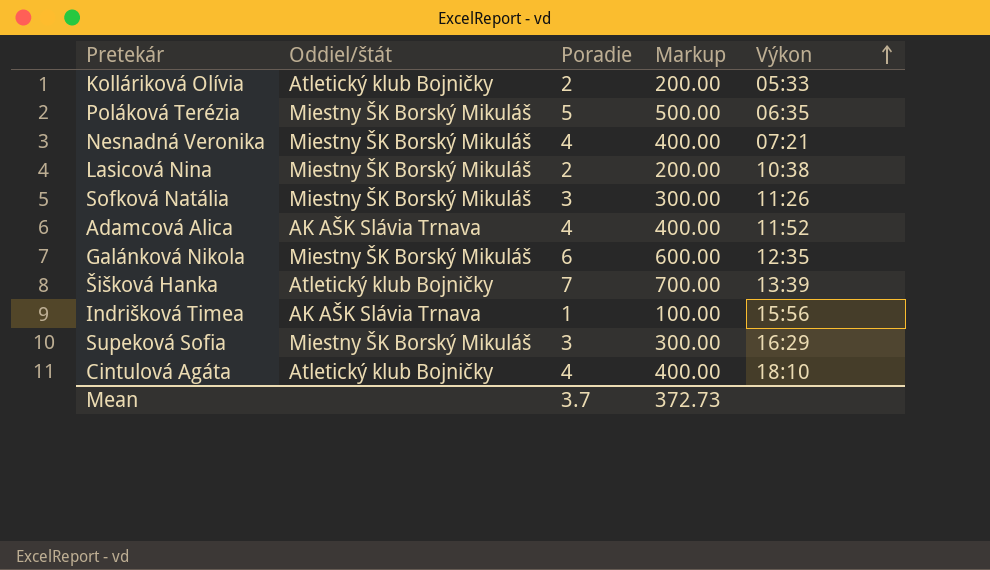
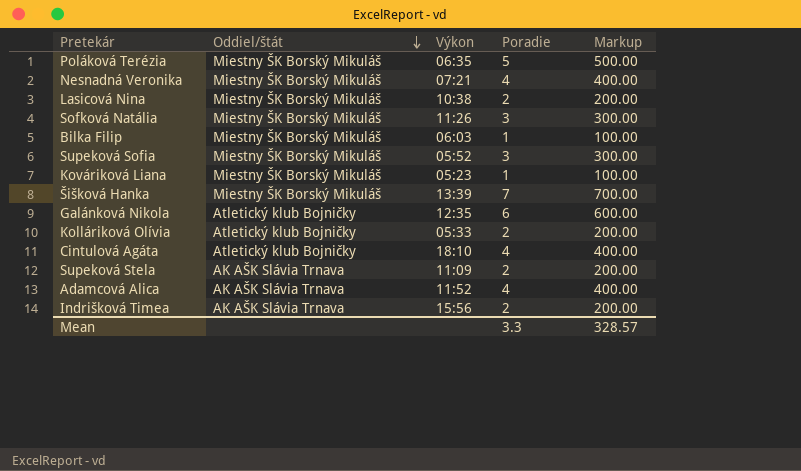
row order: Výkon ascending -> Oddiel/štát descending
column Výkon | position: 5 -> 3
row Bilka Filip: none -> Miestny ŠK Borský Mikuláš | 06:03 | 1 | 100.00
Supeková Sofia | Výkon: 16:29 -> 05:52
row Kováriková Liana: none -> Miestny ŠK Borský Mikuláš | 05:23 | 1 | 100.00
Šišková Hanka | Oddiel/štát: Atletický klub Bojničky -> Miestny ŠK Borský Mikuláš
Galánková Nikola | Oddiel/štát: Miestny ŠK Borský Mikuláš -> Atletický klub Bojničky
row Supeková Stela: none -> AK AŠK Slávia Trnava | 11:09 | 2 | 200.00
Indrišková Timea | Poradie: 1 -> 2
Indrišková Timea | Markup: 100.00 -> 200.00
Mean | Poradie: 3.7 -> 3.3
Mean | Markup: 372.73 -> 328.57

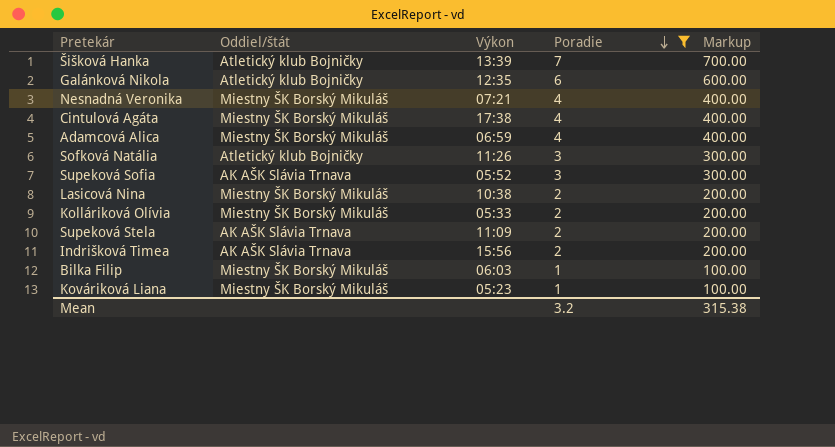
filter: none -> Poradie != 5
row order: Oddiel/štát descending -> Poradie descending
Šišková Hanka | Oddiel/štát: Miestny ŠK Borský Mikuláš -> Atletický klub Bojničky
Cintulová Agáta | Oddiel/štát: Atletický klub Bojničky -> Miestny ŠK Borský Mikuláš
Cintulová Agáta | Výkon: 18:10 -> 17:38
Adamcová Alica | Oddiel/štát: AK AŠK Slávia Trnava -> Miestny ŠK Borský Mikuláš
Adamcová Alica | Výkon: 11:52 -> 06:59
Sofková Natália | Oddiel/štát: Miestny ŠK Borský Mikuláš -> Atletický klub Bojničky
Supeková Sofia | Oddiel/štát: Miestny ŠK Borský Mikuláš -> AK AŠK Slávia Trnava
Kolláriková Olívia | Oddiel/štát: Atletický klub Bojničky -> Miestny ŠK Borský Mikuláš
Mean | Poradie: 3.3 -> 3.2
Mean | Markup: 328.57 -> 315.38

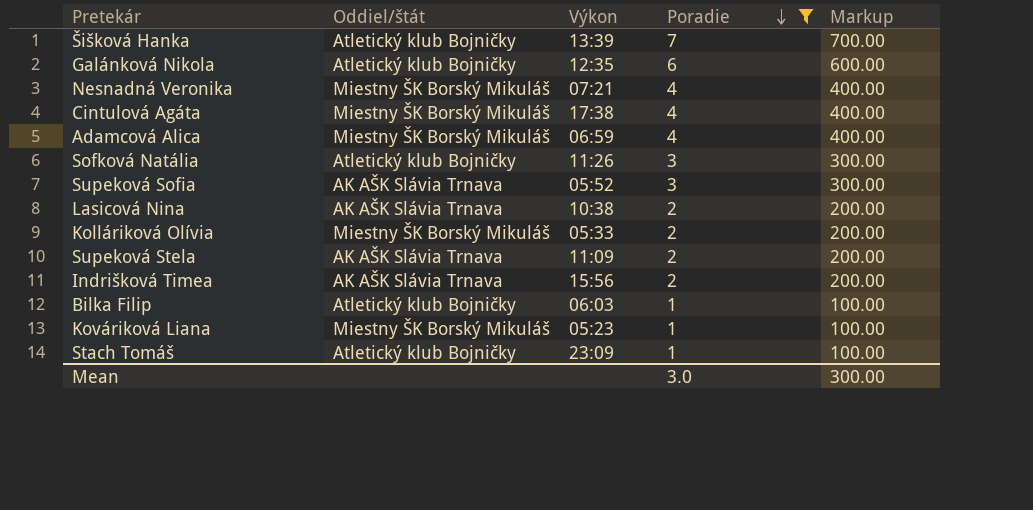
Lasicová Nina | Oddiel/štát: Miestny ŠK Borský Mikuláš -> AK AŠK Slávia Trnava
Bilka Filip | Oddiel/štát: Miestny ŠK Borský Mikuláš -> Atletický klub Bojničky
row Stach Tomáš: none -> Atletický klub Bojničky | 23:09 | 1 | 100.00
Mean | Poradie: 3.2 -> 3.0
Mean | Markup: 315.38 -> 300.00

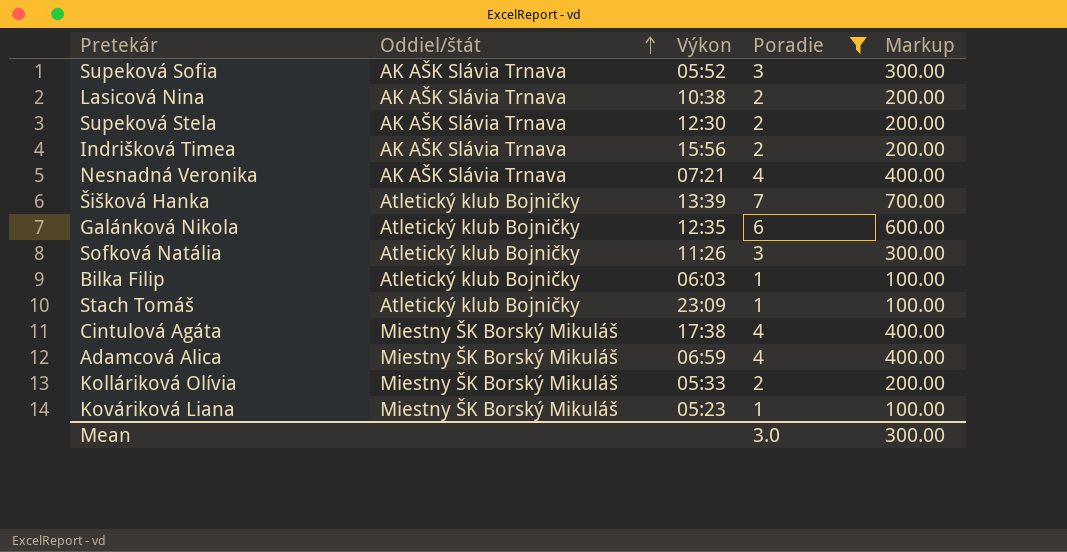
row order: Poradie descending -> Oddiel/štát ascending
Supeková Stela | Výkon: 11:09 -> 12:30
Nesnadná Veronika | Oddiel/štát: Miestny ŠK Borský Mikuláš -> AK AŠK Slávia Trnava

